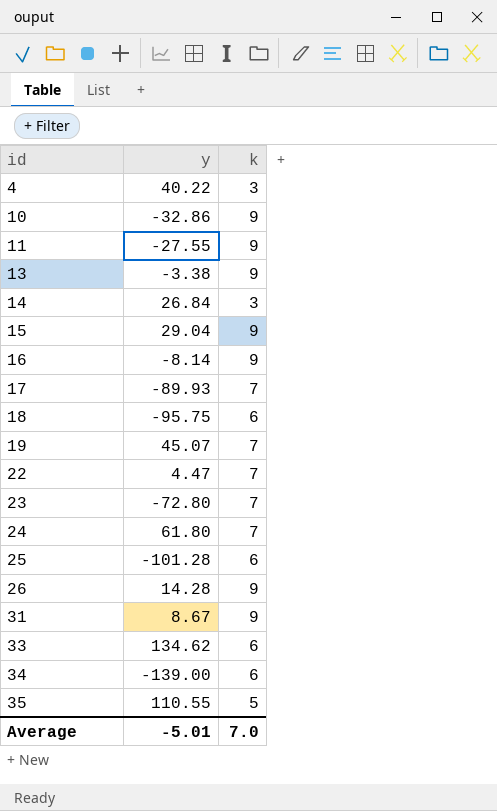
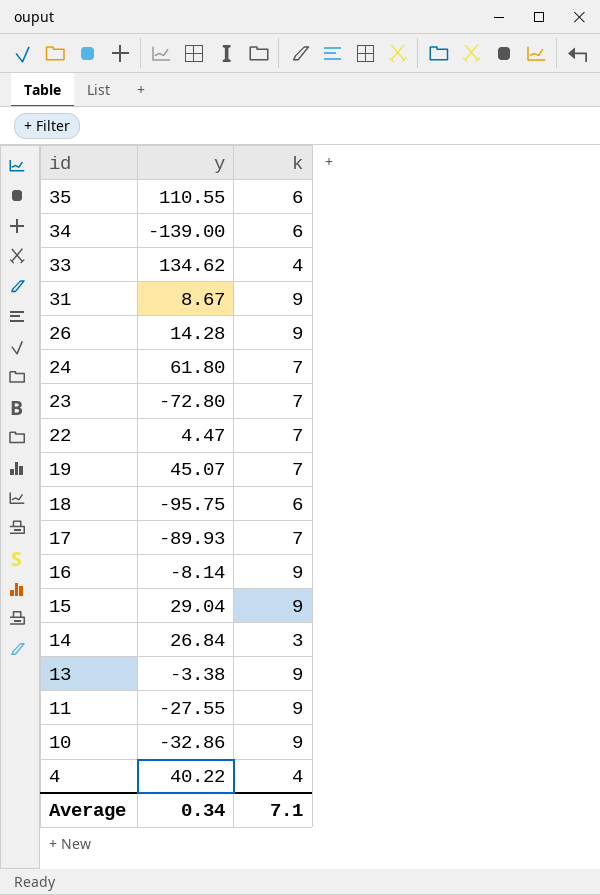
row order: id ascending -> id descending
row 25: -101.28 | 6 -> none
35 | k: 5 -> 6
33 | k: 6 -> 4
4 | k: 3 -> 4
Average | y: -5.01 -> 0.34
Average | k: 7.0 -> 7.1

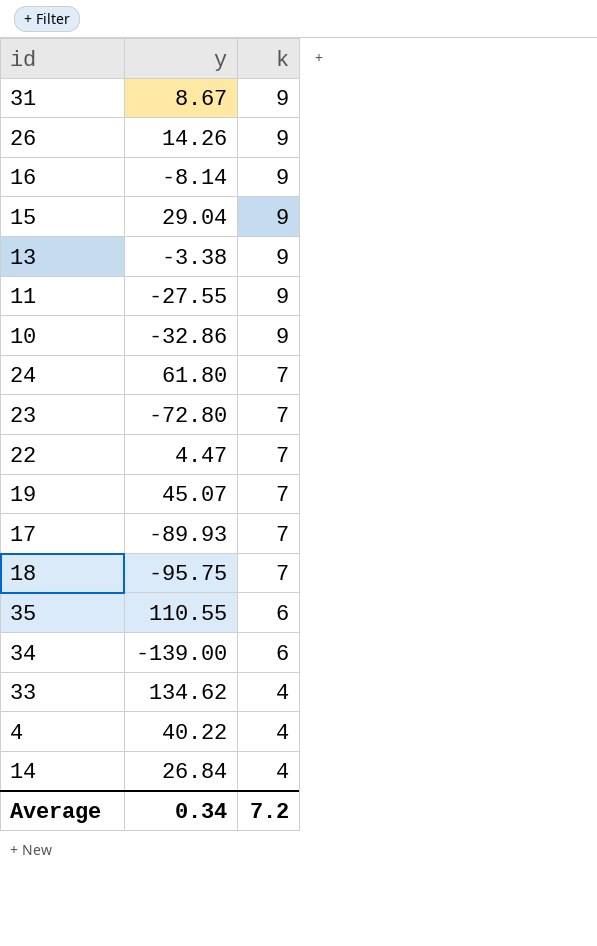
row order: id descending -> k descending
26 | y: 14.28 -> 14.26
18 | k: 6 -> 7
14 | k: 3 -> 4
Average | k: 7.1 -> 7.2

